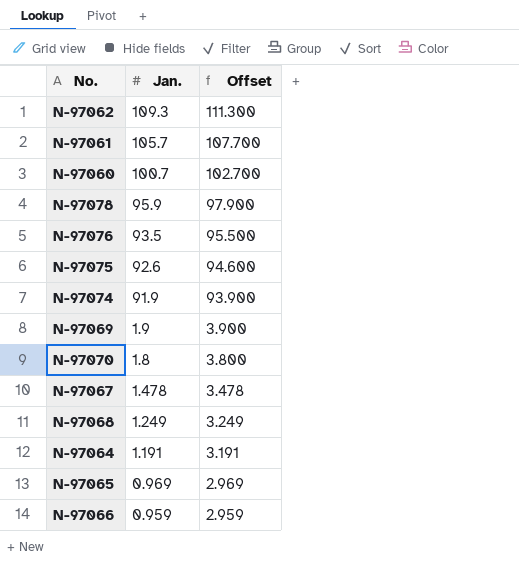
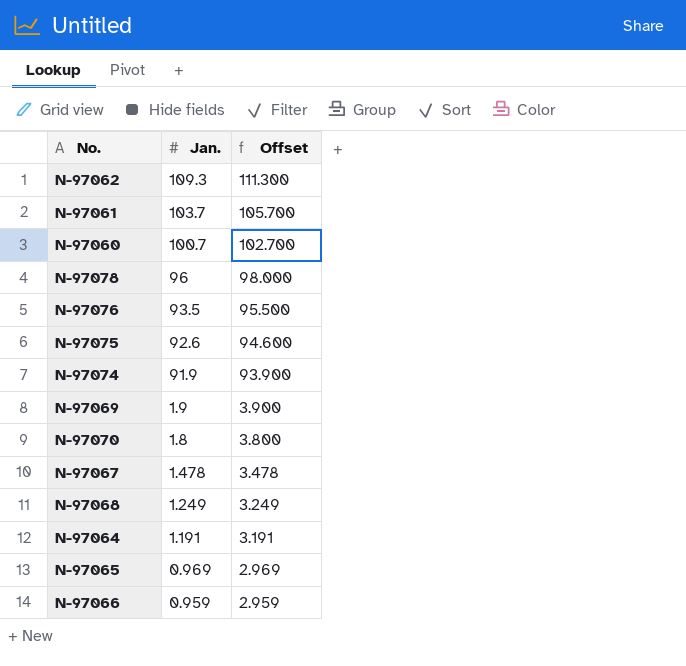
N-97061 | Jan.: 105.7 -> 103.7
N-97061 | Offset: 107.700 -> 105.700
N-97078 | Jan.: 95.9 -> 96
N-97078 | Offset: 97.900 -> 98.000

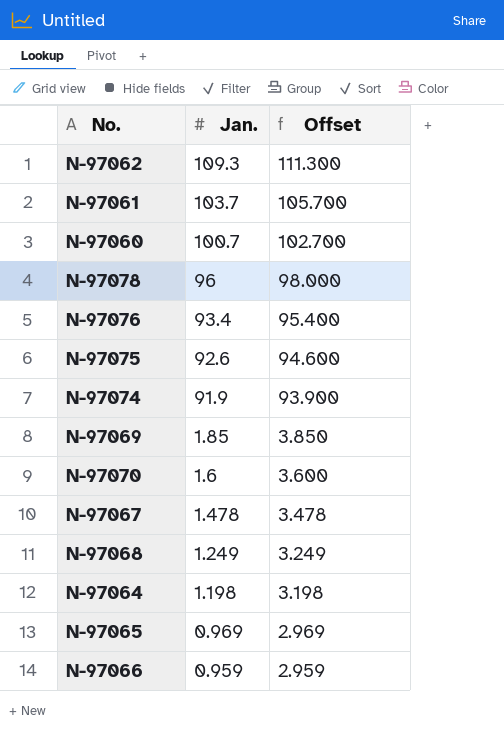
N-97076 | Jan.: 93.5 -> 93.4
N-97076 | Offset: 95.500 -> 95.400
N-97069 | Jan.: 1.9 -> 1.85
N-97069 | Offset: 3.900 -> 3.850
N-97070 | Jan.: 1.8 -> 1.6
N-97070 | Offset: 3.800 -> 3.600
N-97064 | Jan.: 1.191 -> 1.198
N-97064 | Offset: 3.191 -> 3.198

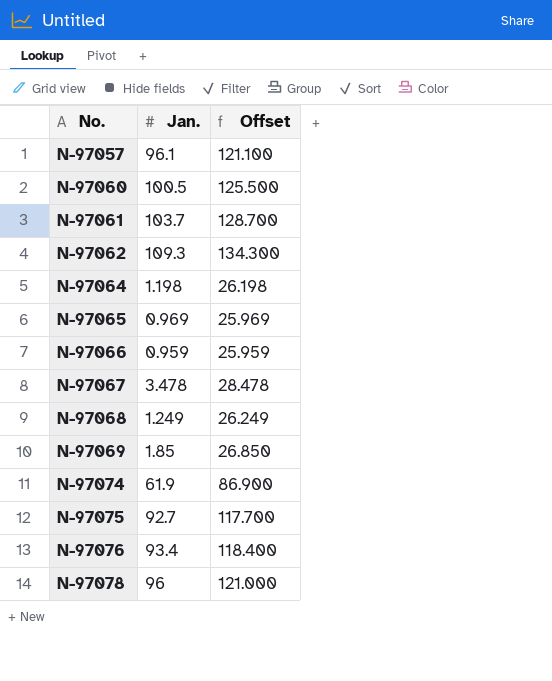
row order: Jan. descending -> No. ascending
column Offset | formula: [Jan.] + 2 -> [Jan.] + 25
row N-97070: 1.6 | 3.600 -> none
row N-97057: none -> 96.1 | 121.100
N-97060 | Jan.: 100.7 -> 100.5
N-97067 | Jan.: 1.478 -> 3.478
N-97074 | Jan.: 91.9 -> 61.9
N-97075 | Jan.: 92.6 -> 92.7

